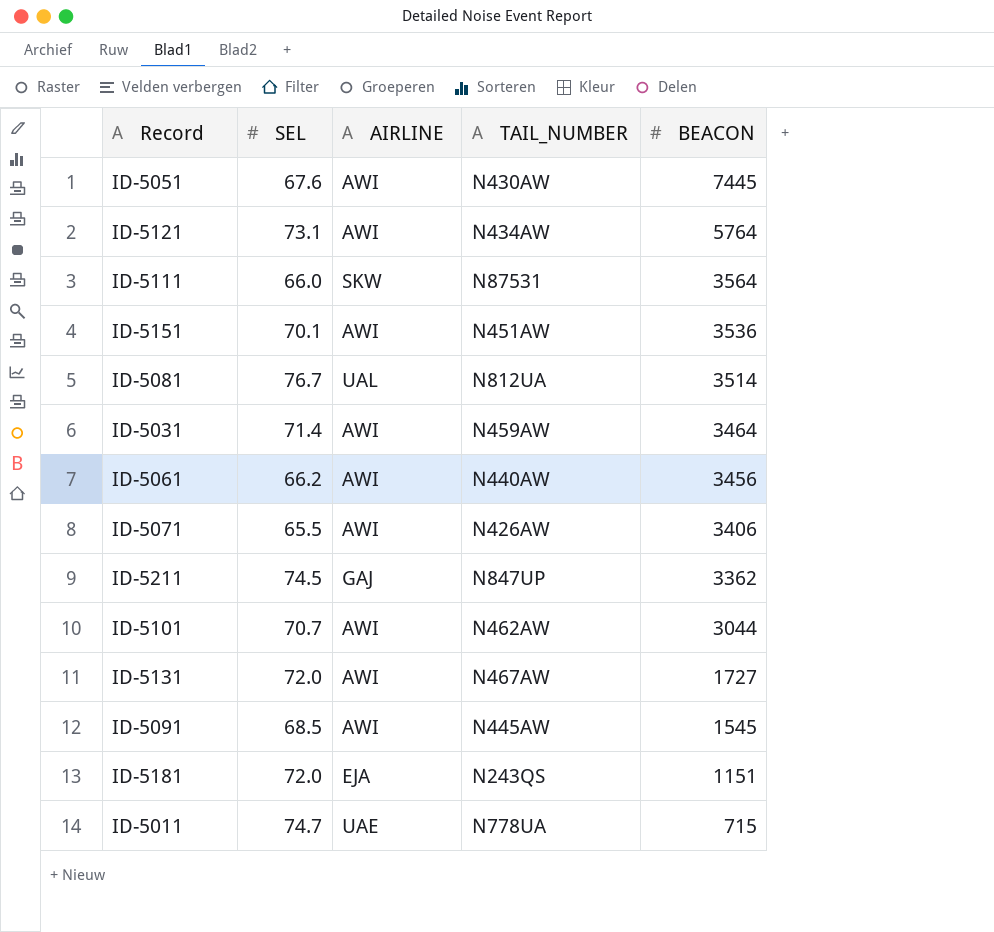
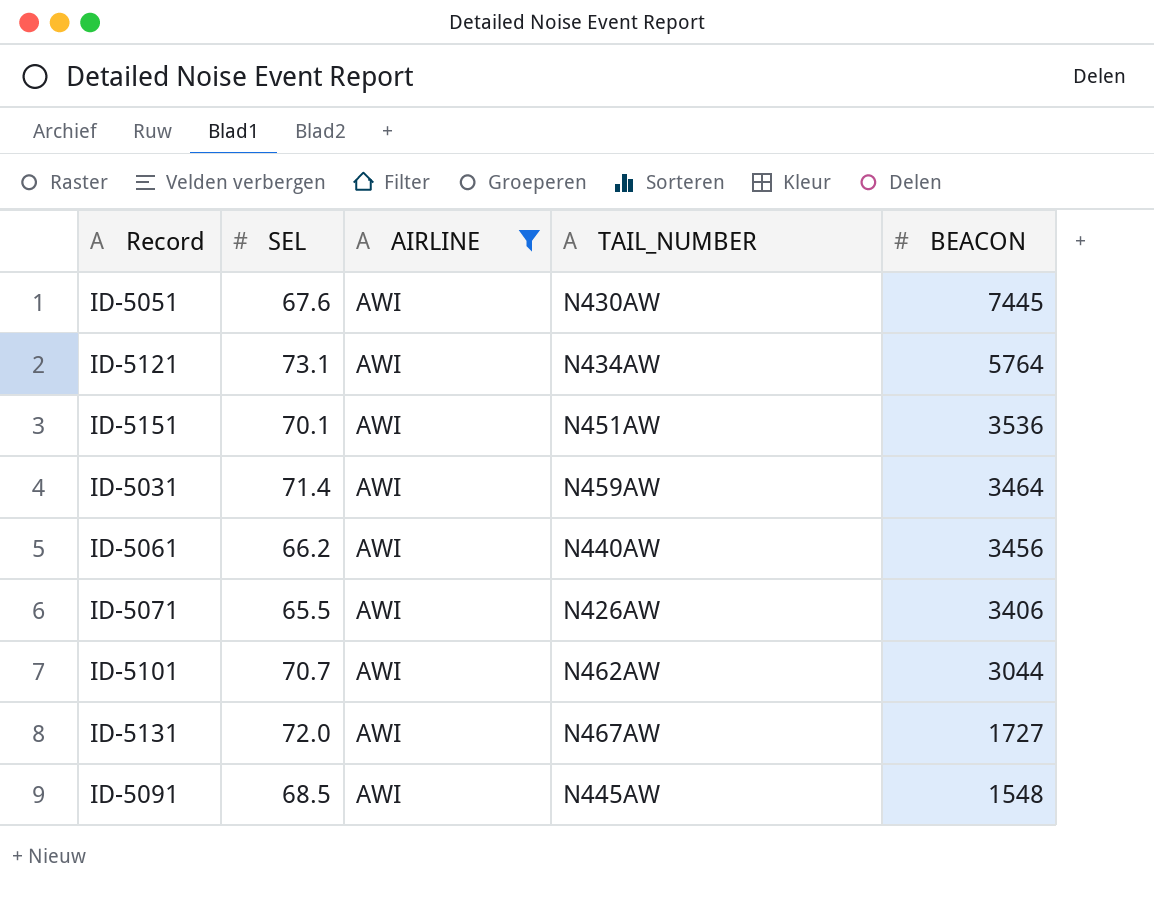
filter: none -> AIRLINE = AWI
ID-5091 | BEACON: 1545 -> 1548

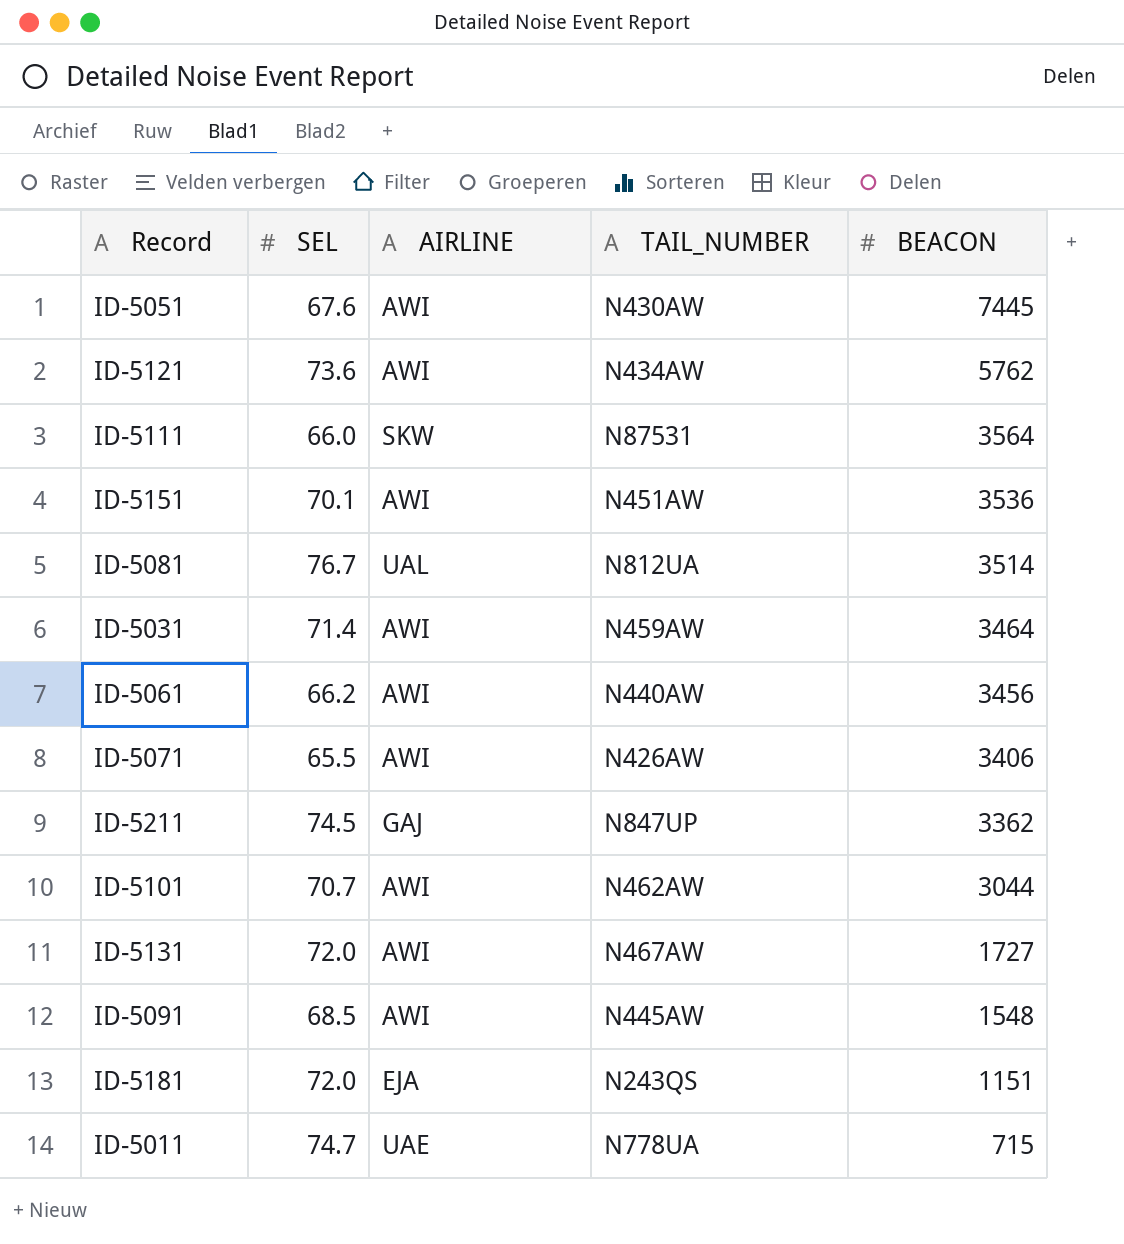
filter: AIRLINE = AWI -> none
ID-5121 | SEL: 73.1 -> 73.6
ID-5121 | BEACON: 5764 -> 5762

